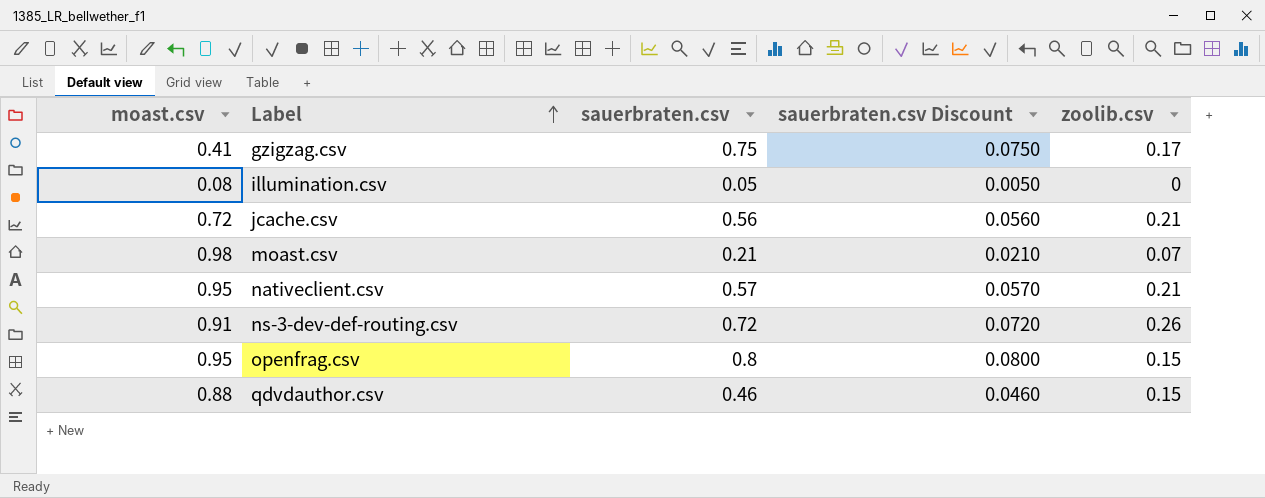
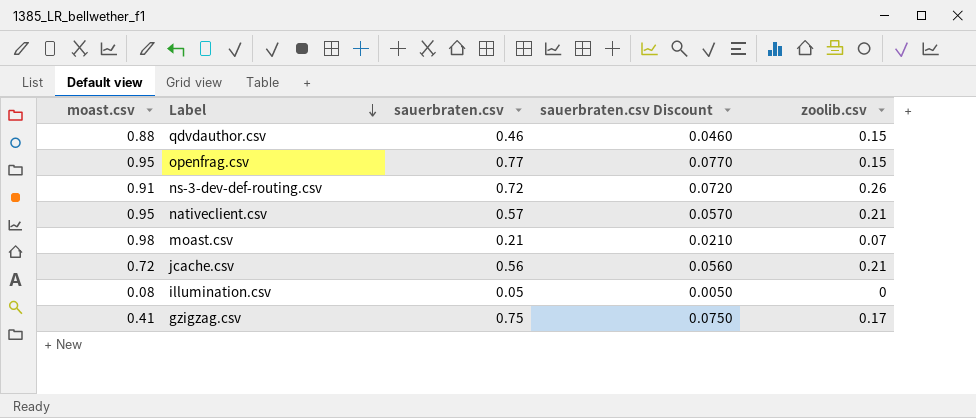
row order: Label ascending -> Label descending
openfrag.csv | sauerbraten.csv: 0.8 -> 0.77
openfrag.csv | sauerbraten.csv Discount: 0.0800 -> 0.0770

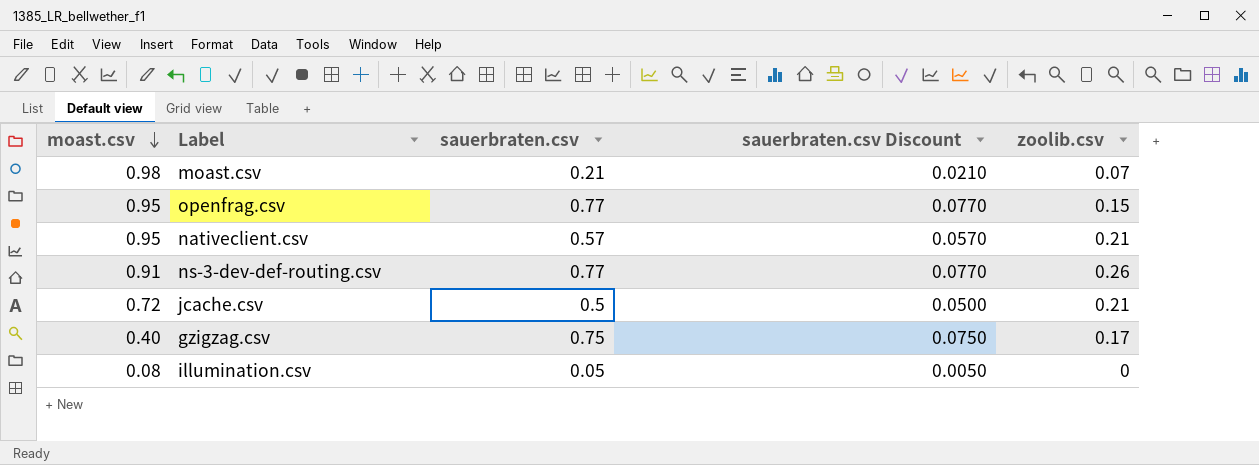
row order: Label descending -> moast.csv descending
row qdvdauthor.csv: 0.88 | 0.46 | 0.0460 | 0.15 -> none
ns-3-dev-def-routing.csv | sauerbraten.csv: 0.72 -> 0.77
ns-3-dev-def-routing.csv | sauerbraten.csv Discount: 0.0720 -> 0.0770
jcache.csv | sauerbraten.csv: 0.56 -> 0.5
jcache.csv | sauerbraten.csv Discount: 0.0560 -> 0.0500
gzigzag.csv | moast.csv: 0.41 -> 0.40

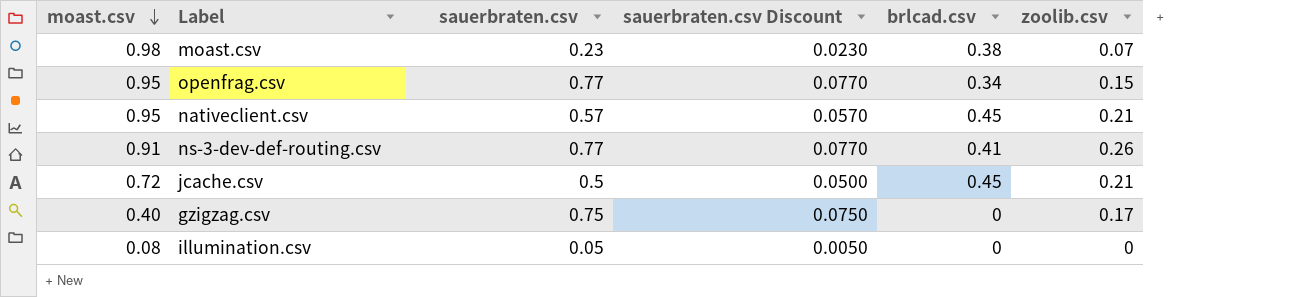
column brlcad.csv | position: none -> 5
moast.csv | sauerbraten.csv: 0.21 -> 0.23
moast.csv | sauerbraten.csv Discount: 0.0210 -> 0.0230

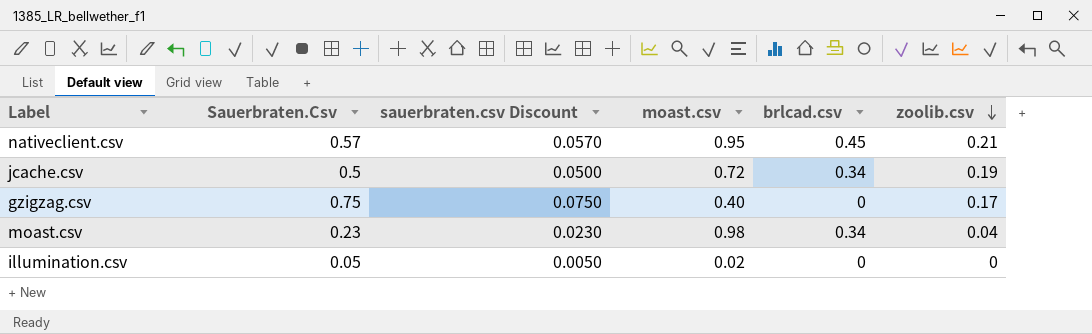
row order: moast.csv descending -> zoolib.csv descending
column name: sauerbraten.csv -> Sauerbraten.Csv
column moast.csv | position: 1 -> 4
row openfrag.csv: 0.95 | 0.77 | 0.0770 | 0.34 | 0.15 -> none
row ns-3-dev-def-routing.csv: 0.91 | 0.77 | 0.0770 | 0.41 | 0.26 -> none
jcache.csv | brlcad.csv: 0.45 -> 0.34
jcache.csv | zoolib.csv: 0.21 -> 0.19
moast.csv | brlcad.csv: 0.38 -> 0.34
moast.csv | zoolib.csv: 0.07 -> 0.04
illumination.csv | moast.csv: 0.08 -> 0.02

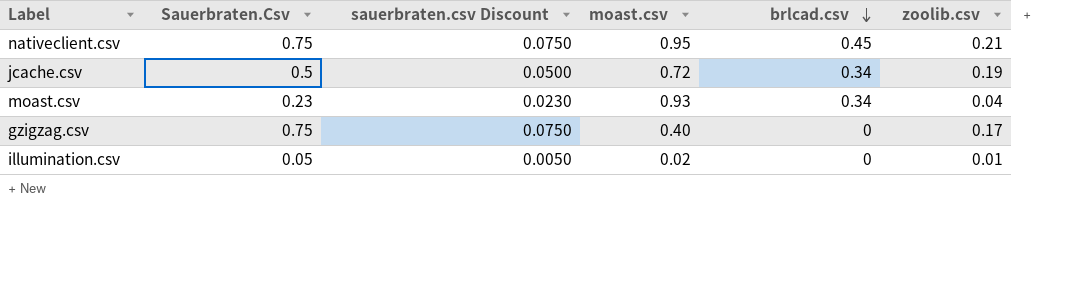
row order: zoolib.csv descending -> brlcad.csv descending
nativeclient.csv | Sauerbraten.Csv: 0.57 -> 0.75
nativeclient.csv | sauerbraten.csv Discount: 0.0570 -> 0.0750
moast.csv | moast.csv: 0.98 -> 0.93
illumination.csv | zoolib.csv: 0 -> 0.01

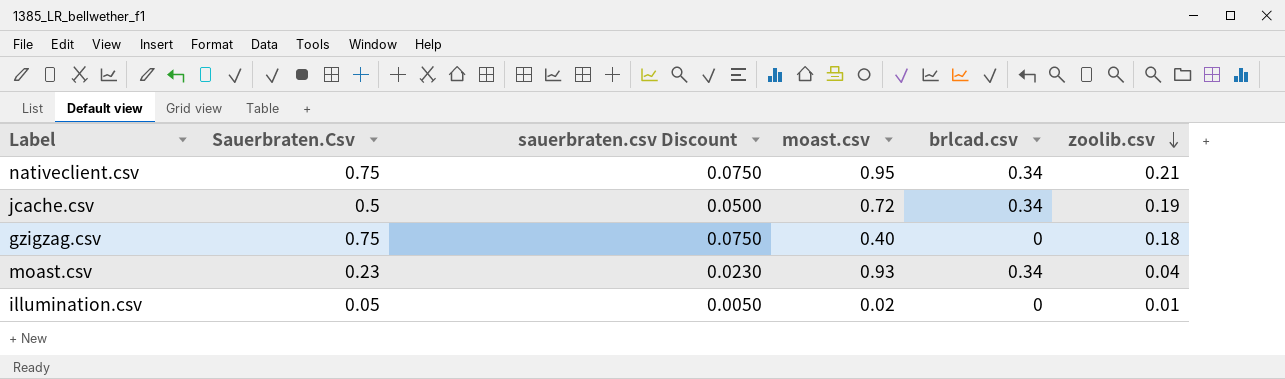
row order: brlcad.csv descending -> zoolib.csv descending
nativeclient.csv | brlcad.csv: 0.45 -> 0.34
gzigzag.csv | zoolib.csv: 0.17 -> 0.18

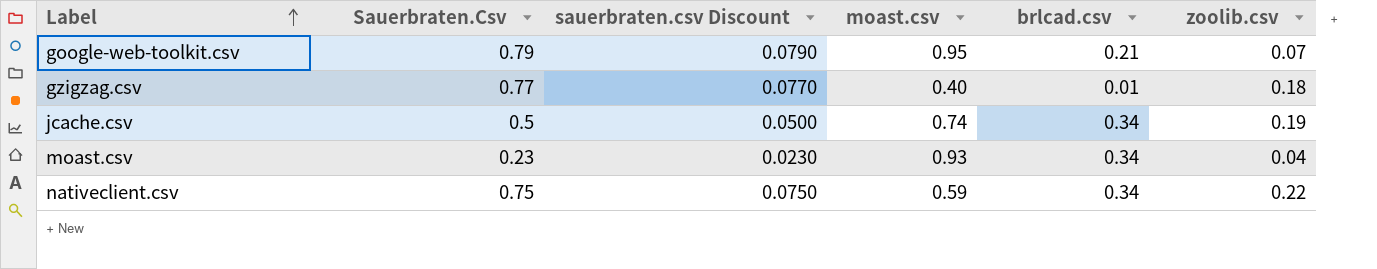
row order: zoolib.csv descending -> Label ascending
row illumination.csv: 0.05 | 0.0050 | 0.02 | 0 | 0.01 -> none
row google-web-toolkit.csv: none -> 0.79 | 0.0790 | 0.95 | 0.21 | 0.07
gzigzag.csv | Sauerbraten.Csv: 0.75 -> 0.77
gzigzag.csv | sauerbraten.csv Discount: 0.0750 -> 0.0770
gzigzag.csv | brlcad.csv: 0 -> 0.01
jcache.csv | moast.csv: 0.72 -> 0.74
nativeclient.csv | moast.csv: 0.95 -> 0.59
nativeclient.csv | zoolib.csv: 0.21 -> 0.22

